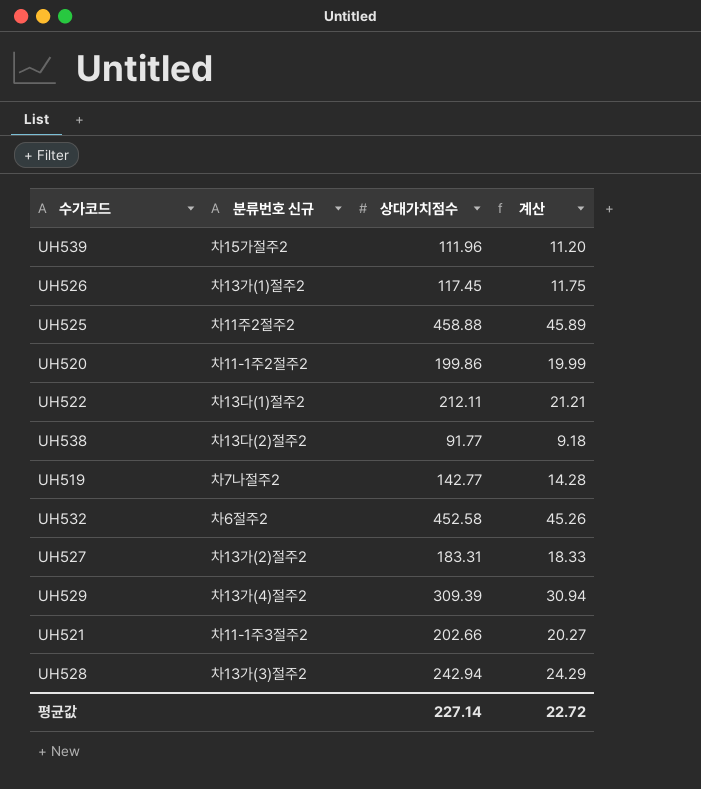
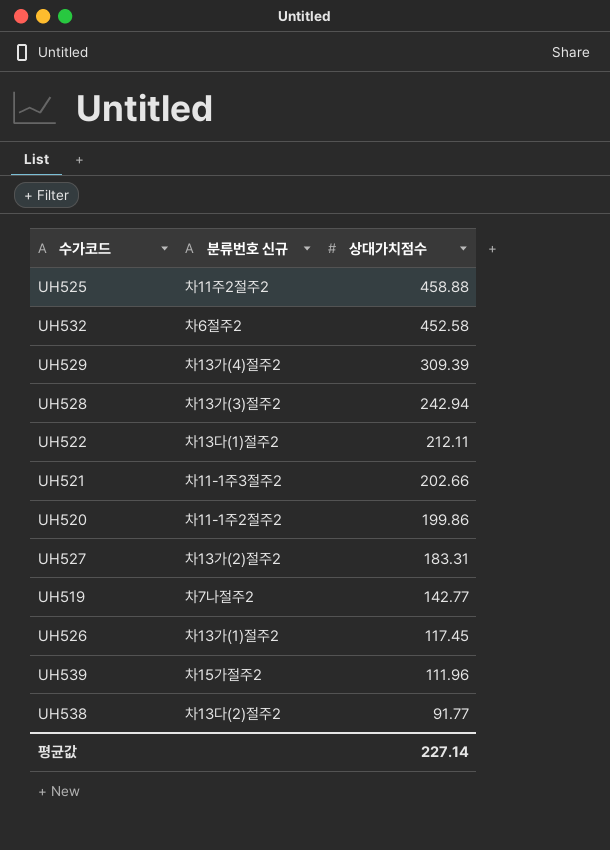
row order: none -> 상대가치점수 descending
column 계산 | formula: [상대가치점수] * 0.1 -> none

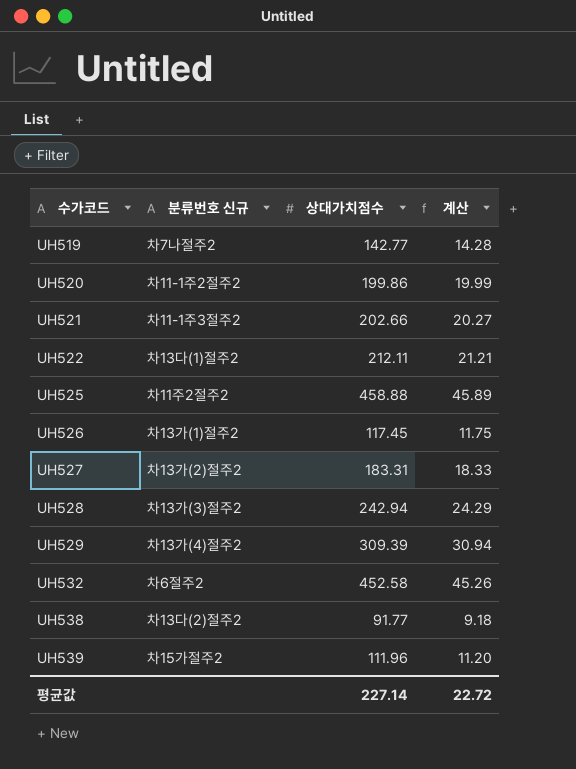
row order: 상대가치점수 descending -> 수가코드 ascending
column 계산 | formula: none -> [상대가치점수] * 0.1

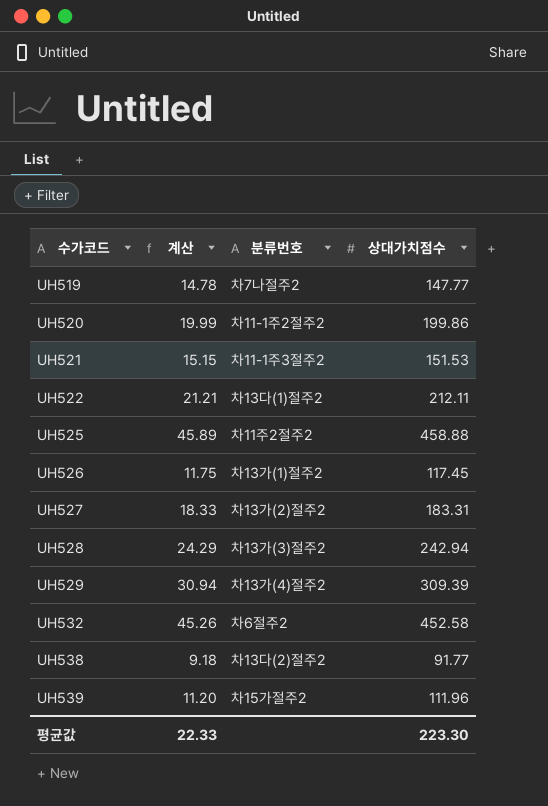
column 계산 | position: 4 -> 2
column name: 분류번호 신규 -> 분류번호
UH519 | 계산: 14.28 -> 14.78
UH519 | 상대가치점수: 142.77 -> 147.77
UH521 | 계산: 20.27 -> 15.15
UH521 | 상대가치점수: 202.66 -> 151.53
평균값 | 계산: 22.72 -> 22.33
평균값 | 상대가치점수: 227.14 -> 223.30

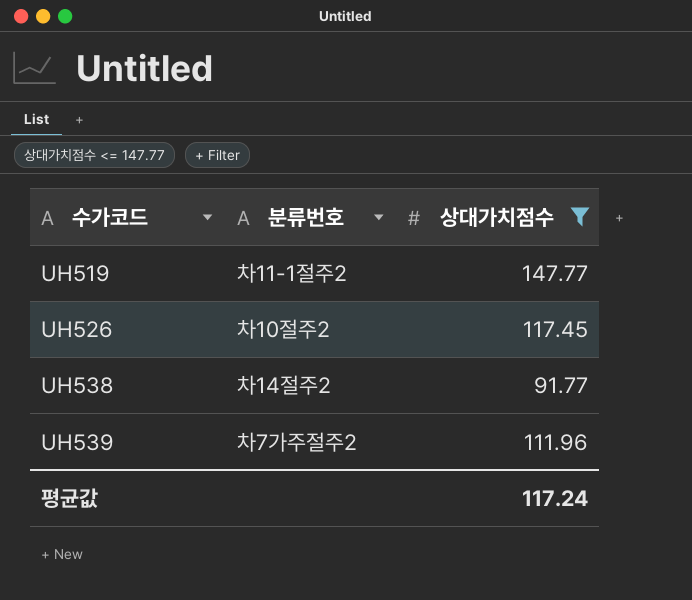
filter: none -> 상대가치점수 <= 147.77
column 계산 | formula: [상대가치점수] * 0.1 -> none
UH519 | 분류번호: 차7나절주2 -> 차11-1절주2
UH526 | 분류번호: 차13가(1)절주2 -> 차10절주2
UH538 | 분류번호: 차13다(2)절주2 -> 차14절주2
UH539 | 분류번호: 차15가절주2 -> 차7가주절주2
평균값 | 상대가치점수: 223.30 -> 117.24

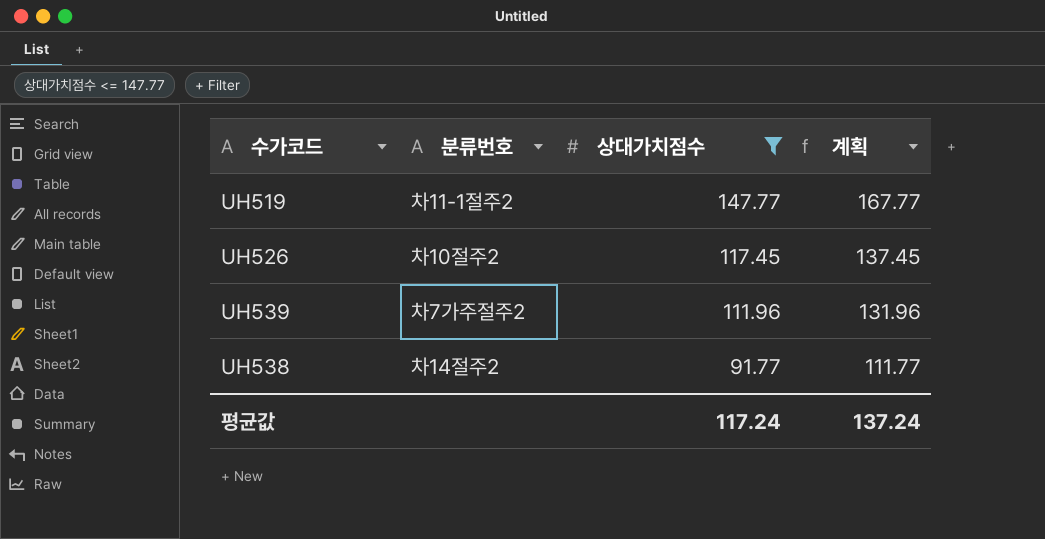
row order: 수가코드 ascending -> 상대가치점수 descending
column 계획 | formula: none -> [상대가치점수] + 20

